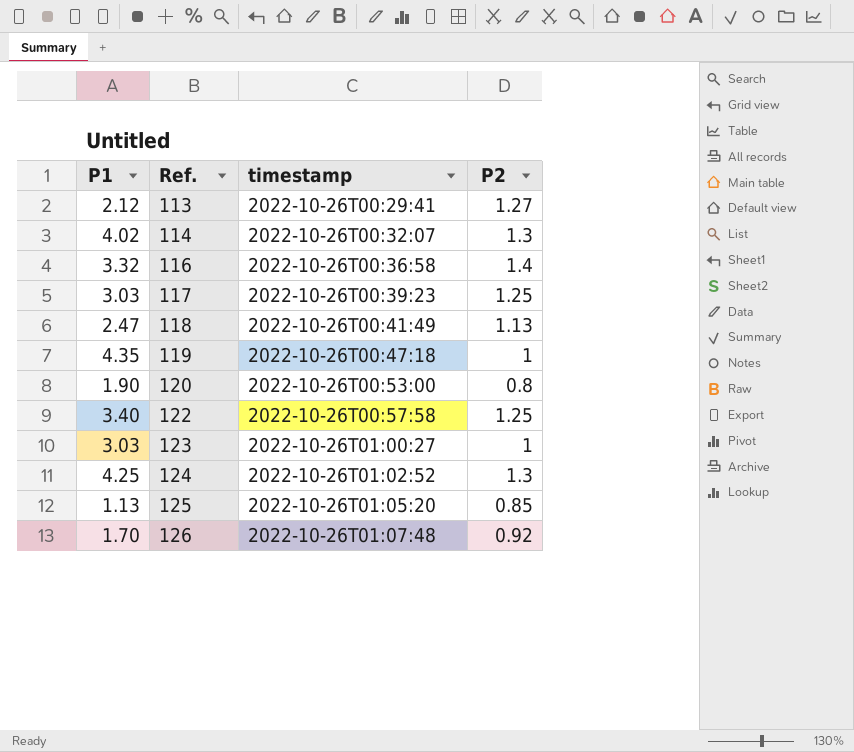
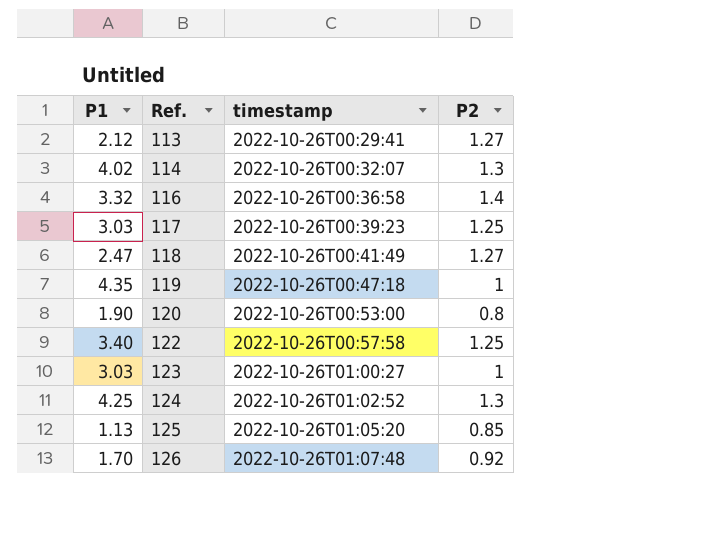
118 | P2: 1.13 -> 1.27

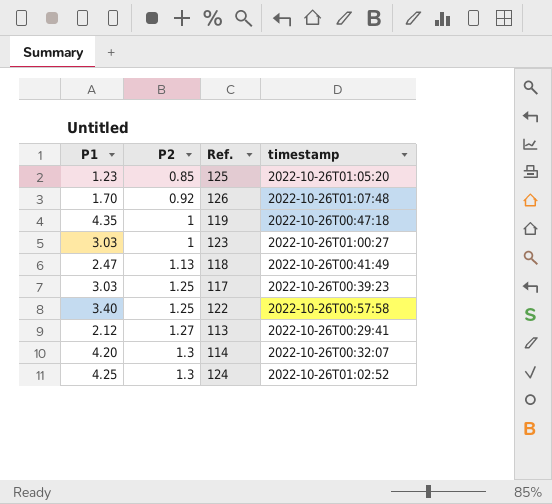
row order: Ref. ascending -> P2 ascending
column P2 | position: 4 -> 2
row 116: 3.32 | 2022-10-26T00:36:58 | 1.4 -> none
row 120: 1.90 | 2022-10-26T00:53:00 | 0.8 -> none
125 | P1: 1.13 -> 1.23
118 | P2: 1.27 -> 1.13
114 | P1: 4.02 -> 4.20

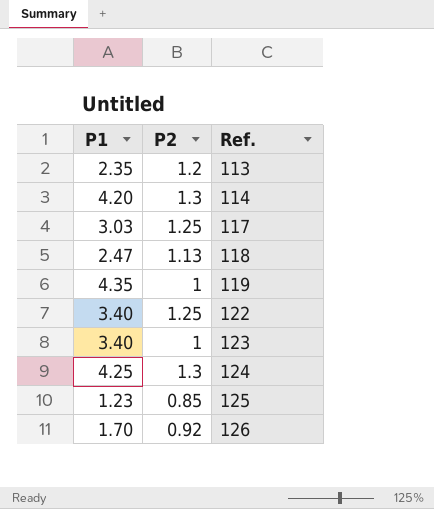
row order: P2 ascending -> Ref. ascending
column timestamp | position: 4 -> none
113 | P1: 2.12 -> 2.35
113 | P2: 1.27 -> 1.2
123 | P1: 3.03 -> 3.40

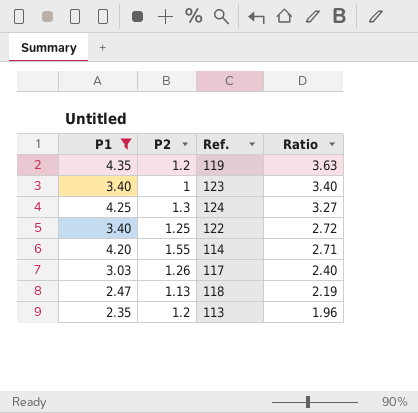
filter: none -> P1 >= 2.35
row order: Ref. ascending -> Ratio descending
column Ratio | formula: none -> [P1] / [P2]
119 | P2: 1 -> 1.2
114 | P2: 1.3 -> 1.55
117 | P2: 1.25 -> 1.26

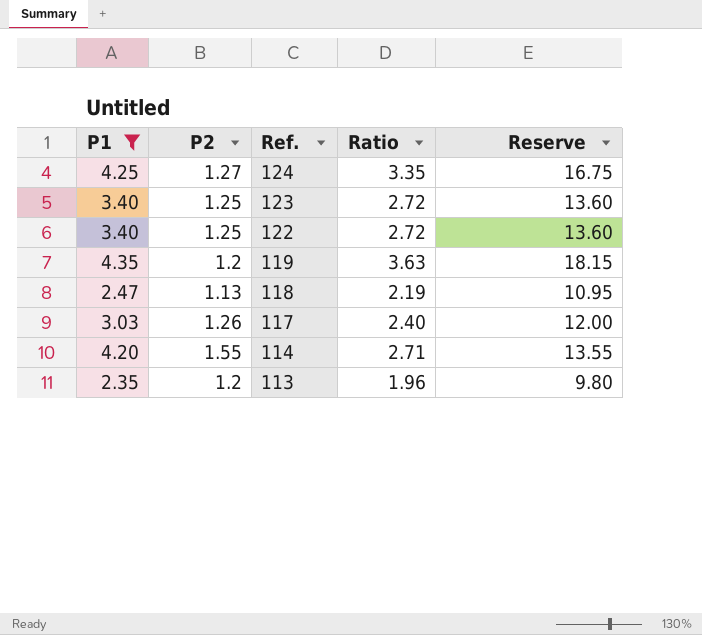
row order: Ratio descending -> Ref. descending
column Reserve | formula: none -> [Ratio] * 5
124 | P2: 1.3 -> 1.27
124 | Ratio: 3.27 -> 3.35
123 | P2: 1 -> 1.25
123 | Ratio: 3.40 -> 2.72

